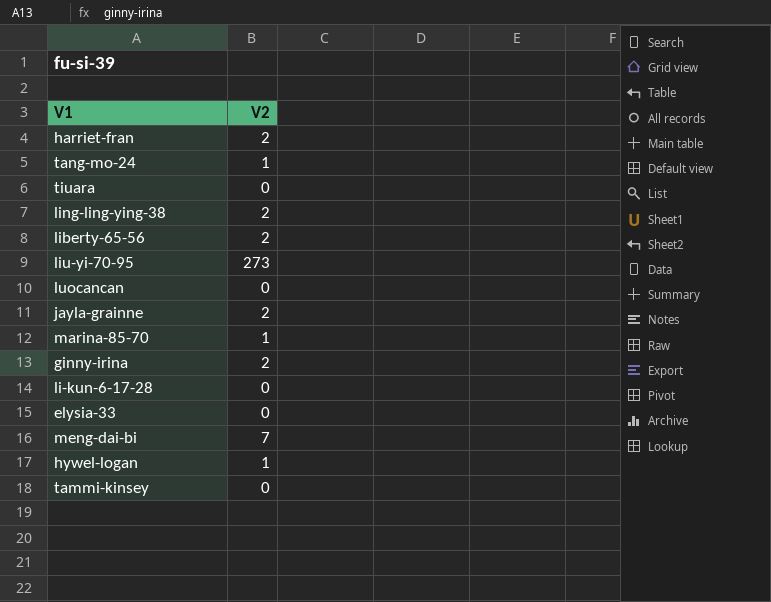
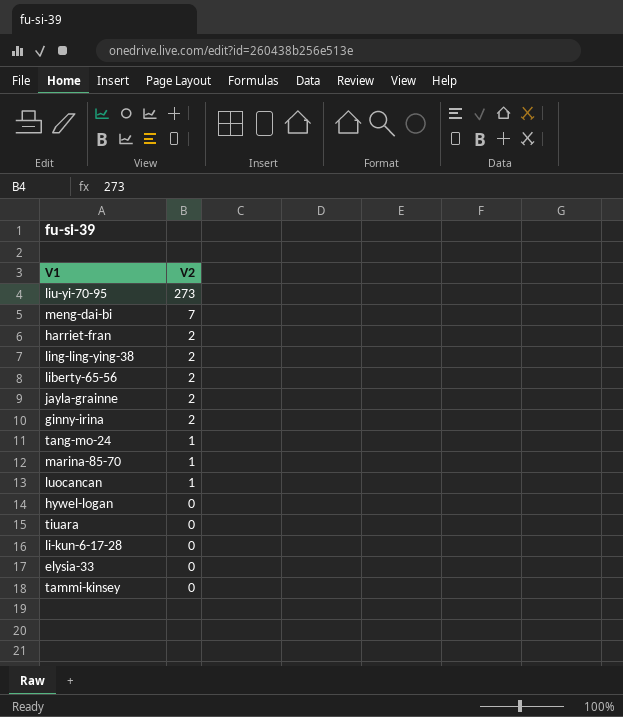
row order: none -> V2 descending
luocancan | V2: 0 -> 1
hywel-logan | V2: 1 -> 0

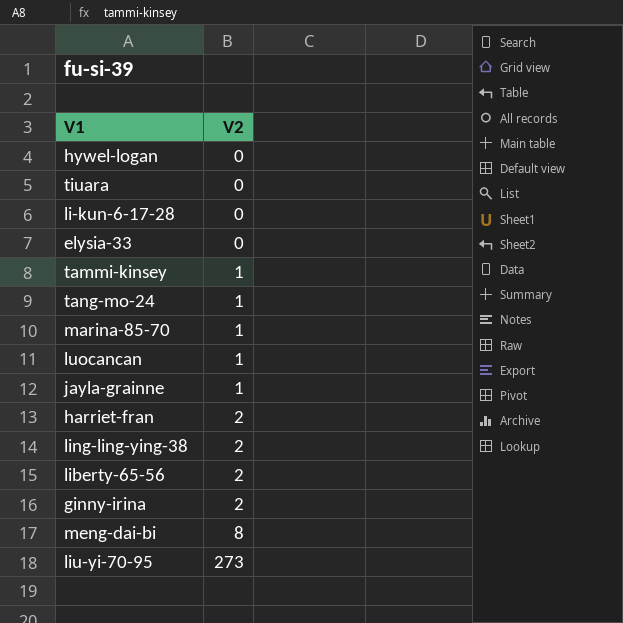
row order: V2 descending -> V2 ascending
tammi-kinsey | V2: 0 -> 1
jayla-grainne | V2: 2 -> 1
meng-dai-bi | V2: 7 -> 8

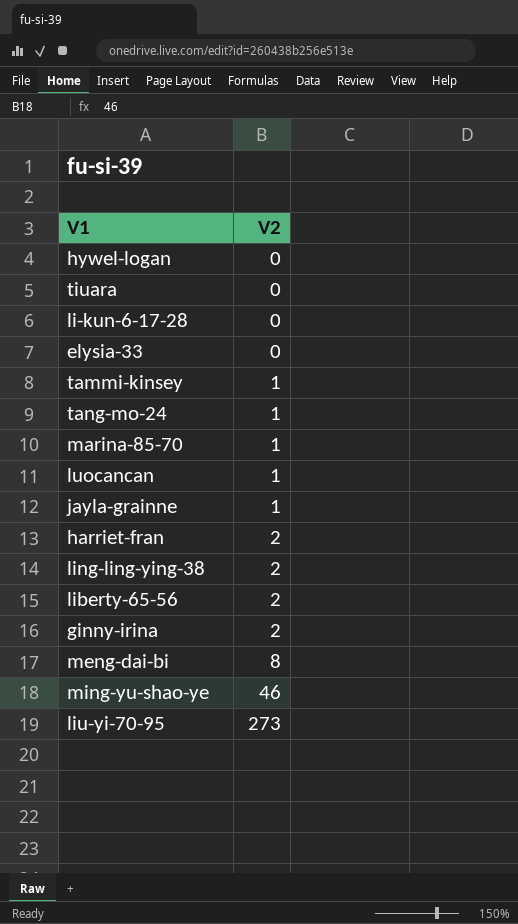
row ming-yu-shao-ye: none -> 46

